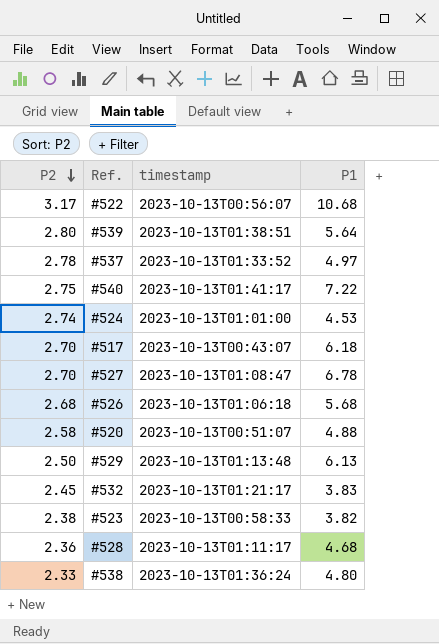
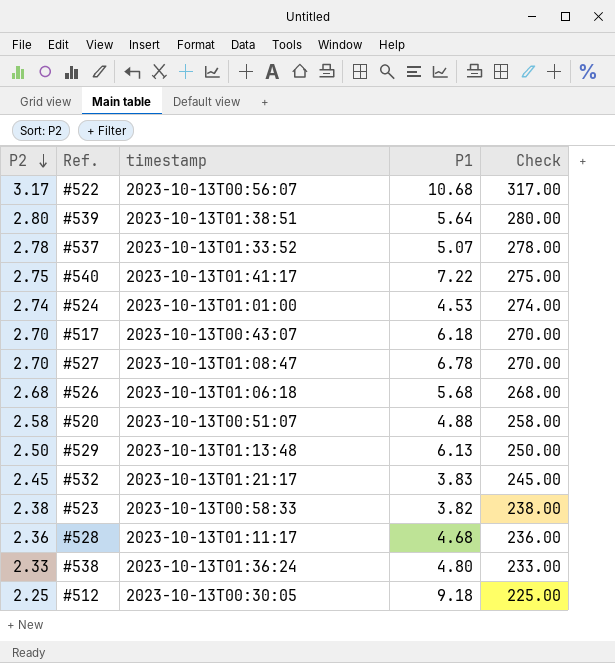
column Check | formula: none -> [P2] * 100
#537 | P1: 4.97 -> 5.07
row #512: none -> 2.25 | 2023-10-13T00:30:05 | 9.18 | 225.00

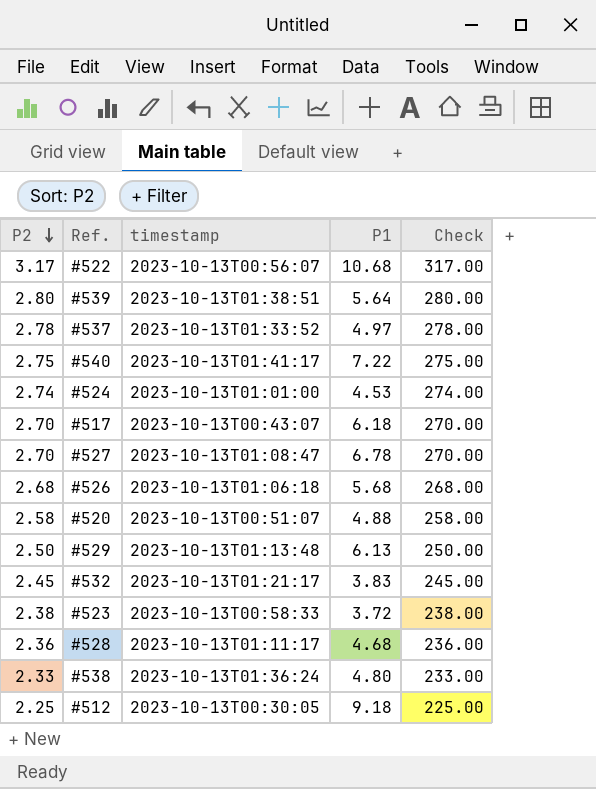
#537 | P1: 5.07 -> 4.97
#523 | P1: 3.82 -> 3.72

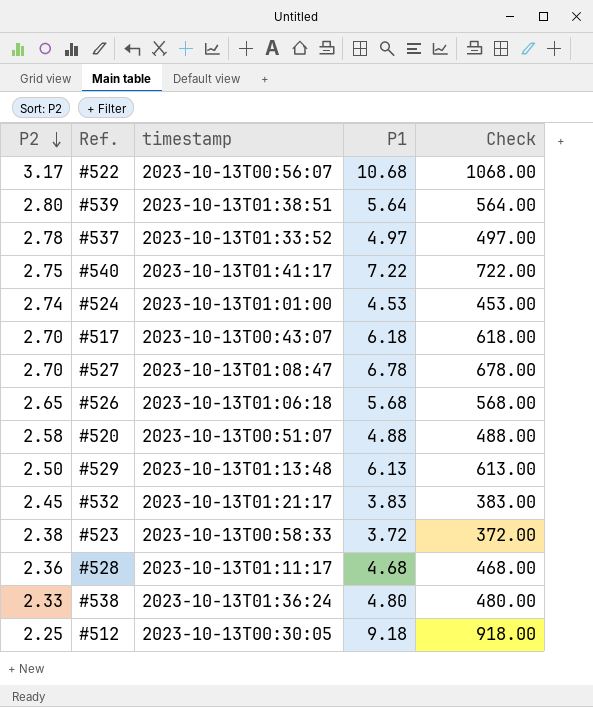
column Check | formula: [P2] * 100 -> [P1] * 100
#526 | P2: 2.68 -> 2.65

